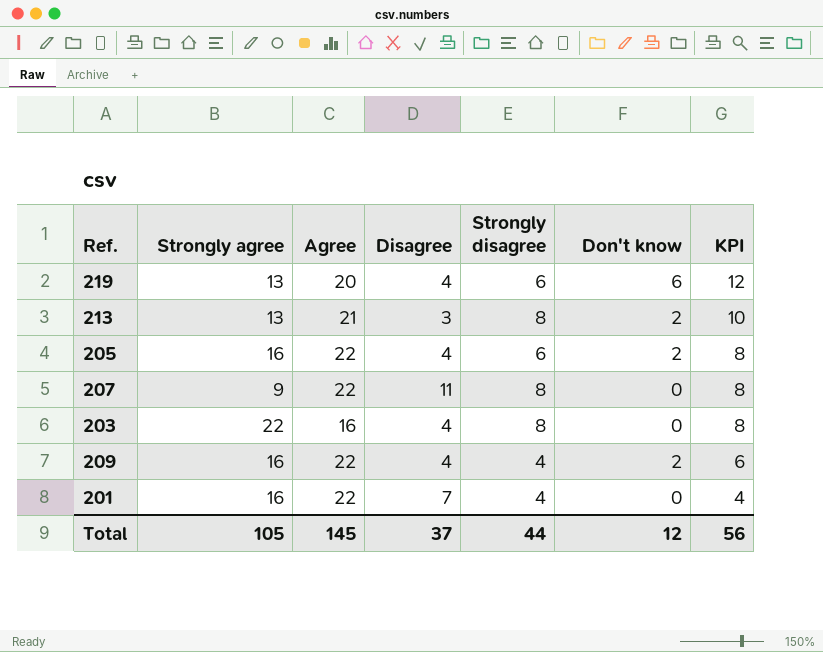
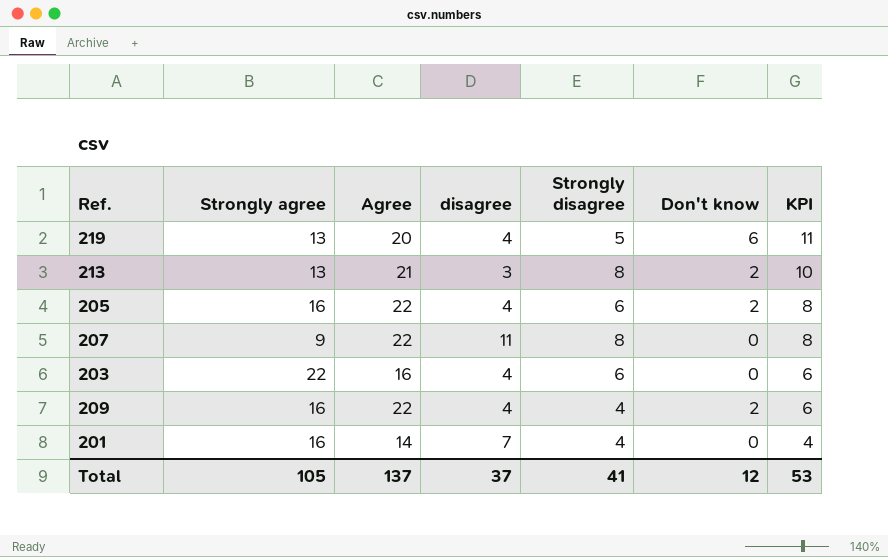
column name: Disagree -> disagree
219 | Strongly disagree: 6 -> 5
219 | KPI: 12 -> 11
203 | Strongly disagree: 8 -> 6
203 | KPI: 8 -> 6
201 | Agree: 22 -> 14
Total | Agree: 145 -> 137
Total | Strongly disagree: 44 -> 41
Total | KPI: 56 -> 53

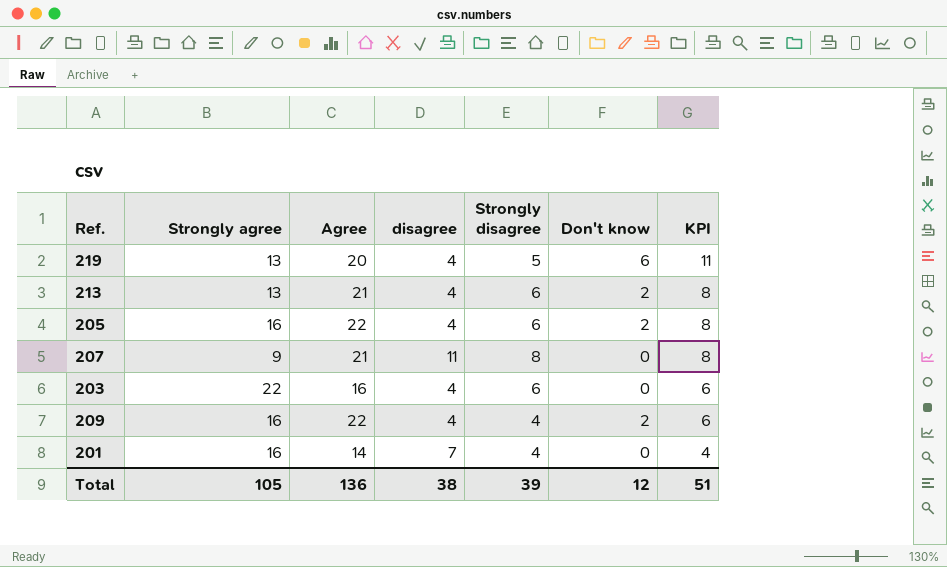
213 | disagree: 3 -> 4
213 | Strongly disagree: 8 -> 6
213 | KPI: 10 -> 8
207 | Agree: 22 -> 21
Total | Agree: 137 -> 136
Total | disagree: 37 -> 38
Total | Strongly disagree: 41 -> 39
Total | KPI: 53 -> 51

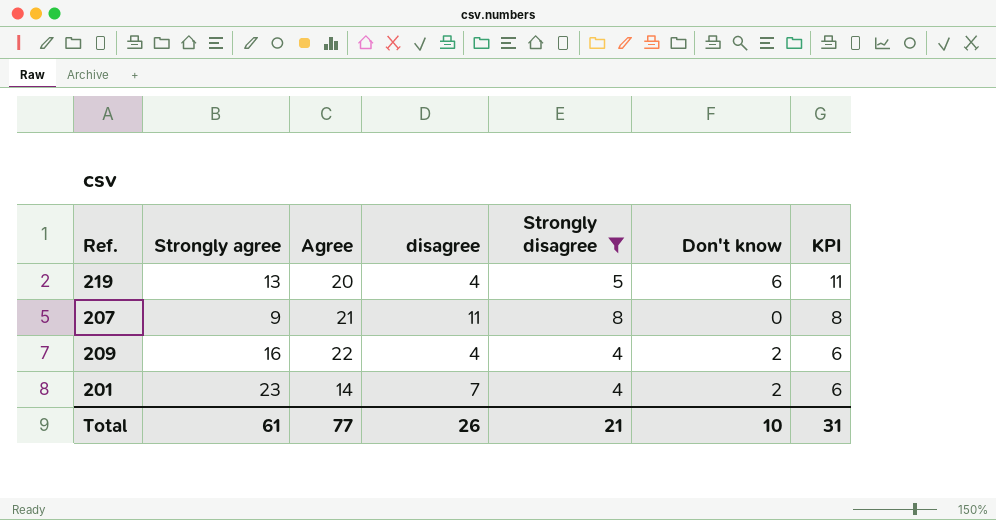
filter: none -> Strongly disagree != 6
201 | Strongly agree: 16 -> 23
201 | Don't know: 0 -> 2
201 | KPI: 4 -> 6
Total | Strongly agree: 105 -> 61
Total | Agree: 136 -> 77
Total | disagree: 38 -> 26
Total | Strongly disagree: 39 -> 21
Total | Don't know: 12 -> 10
Total | KPI: 51 -> 31

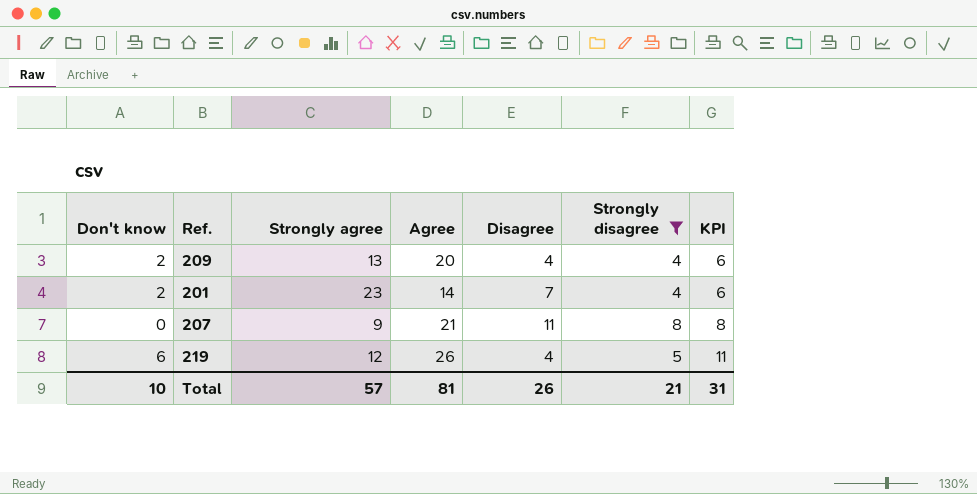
row order: KPI descending -> KPI ascending
column Don't know | position: 6 -> 1
column name: disagree -> Disagree
209 | Strongly agree: 16 -> 13
209 | Agree: 22 -> 20
219 | Strongly agree: 13 -> 12
219 | Agree: 20 -> 26
Total | Strongly agree: 61 -> 57
Total | Agree: 77 -> 81

